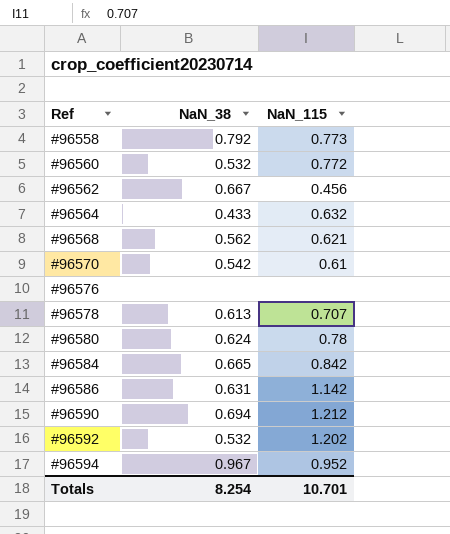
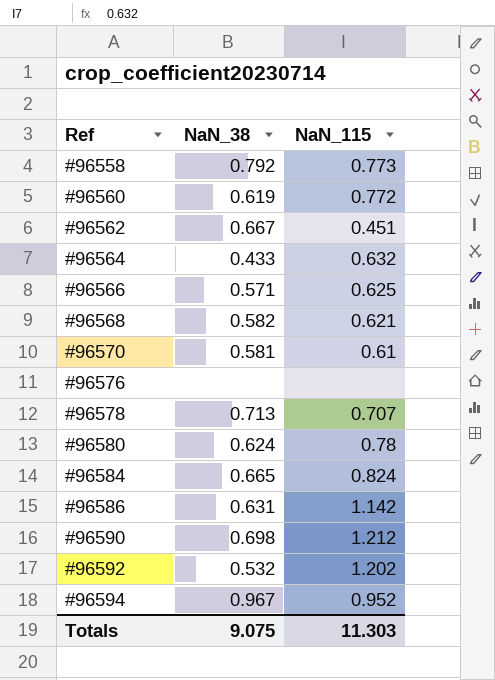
#96560 | NaN_38: 0.532 -> 0.619
#96562 | NaN_115: 0.456 -> 0.451
row #96566: none -> 0.571 | 0.625
#96568 | NaN_38: 0.562 -> 0.582
#96570 | NaN_38: 0.542 -> 0.581
#96578 | NaN_38: 0.613 -> 0.713
#96584 | NaN_115: 0.842 -> 0.824
#96590 | NaN_38: 0.694 -> 0.698
Totals | NaN_38: 8.254 -> 9.075
Totals | NaN_115: 10.701 -> 11.303

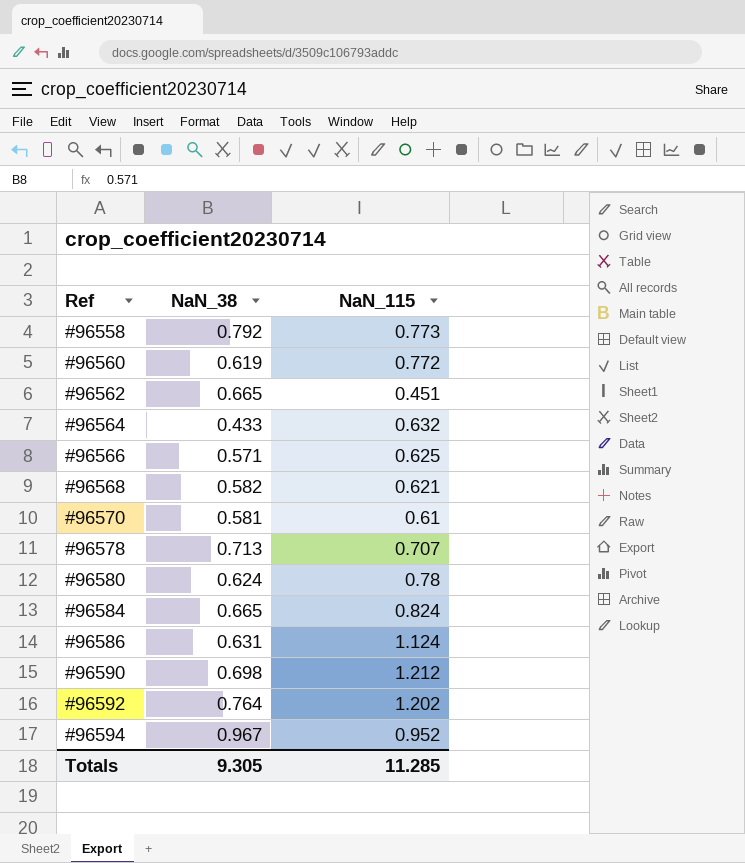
row #96576: none | none -> none
#96562 | NaN_38: 0.667 -> 0.665
#96586 | NaN_115: 1.142 -> 1.124
#96592 | NaN_38: 0.532 -> 0.764
Totals | NaN_38: 9.075 -> 9.305
Totals | NaN_115: 11.303 -> 11.285

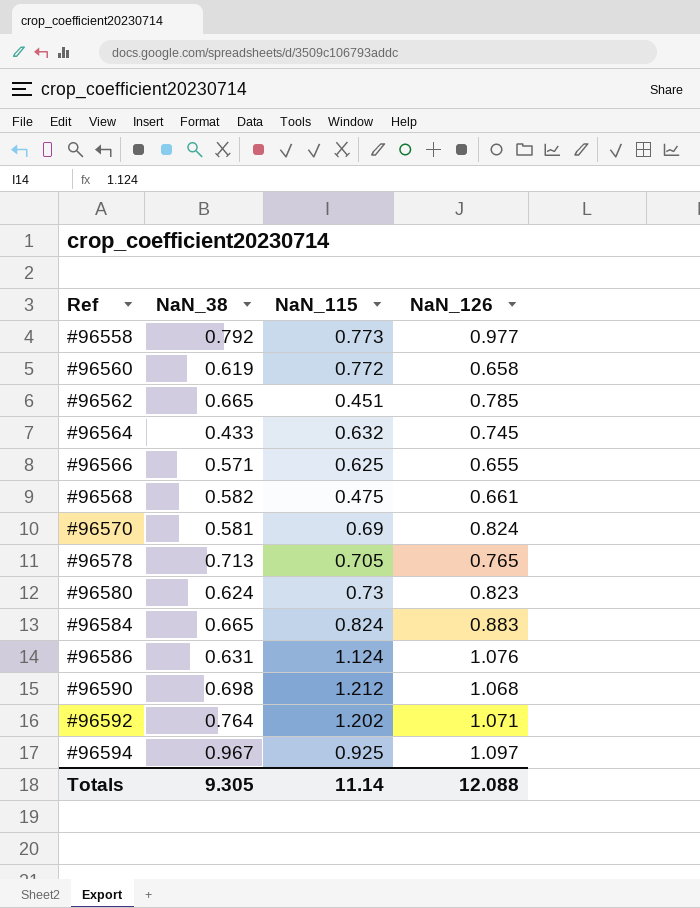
column NaN_126 | position: none -> 4
#96568 | NaN_115: 0.621 -> 0.475
#96570 | NaN_115: 0.61 -> 0.69
#96578 | NaN_115: 0.707 -> 0.705
#96580 | NaN_115: 0.78 -> 0.73
#96594 | NaN_115: 0.952 -> 0.925
Totals | NaN_115: 11.285 -> 11.14

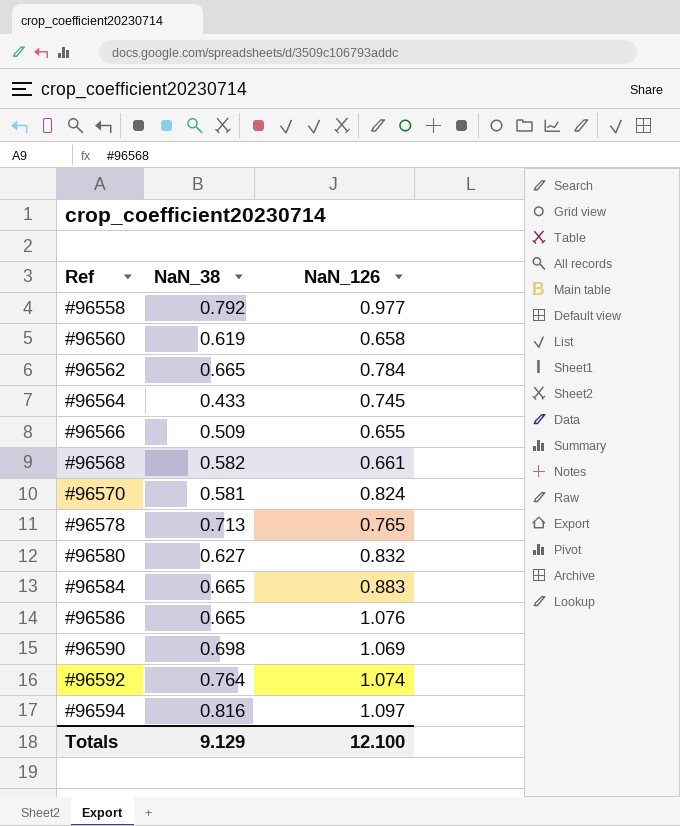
column NaN_115 | position: 3 -> none
#96562 | NaN_126: 0.785 -> 0.784
#96566 | NaN_38: 0.571 -> 0.509
#96580 | NaN_38: 0.624 -> 0.627
#96580 | NaN_126: 0.823 -> 0.832
#96586 | NaN_38: 0.631 -> 0.665
#96590 | NaN_126: 1.068 -> 1.069
#96592 | NaN_126: 1.071 -> 1.074
#96594 | NaN_38: 0.967 -> 0.816
Totals | NaN_38: 9.305 -> 9.129
Totals | NaN_126: 12.088 -> 12.100

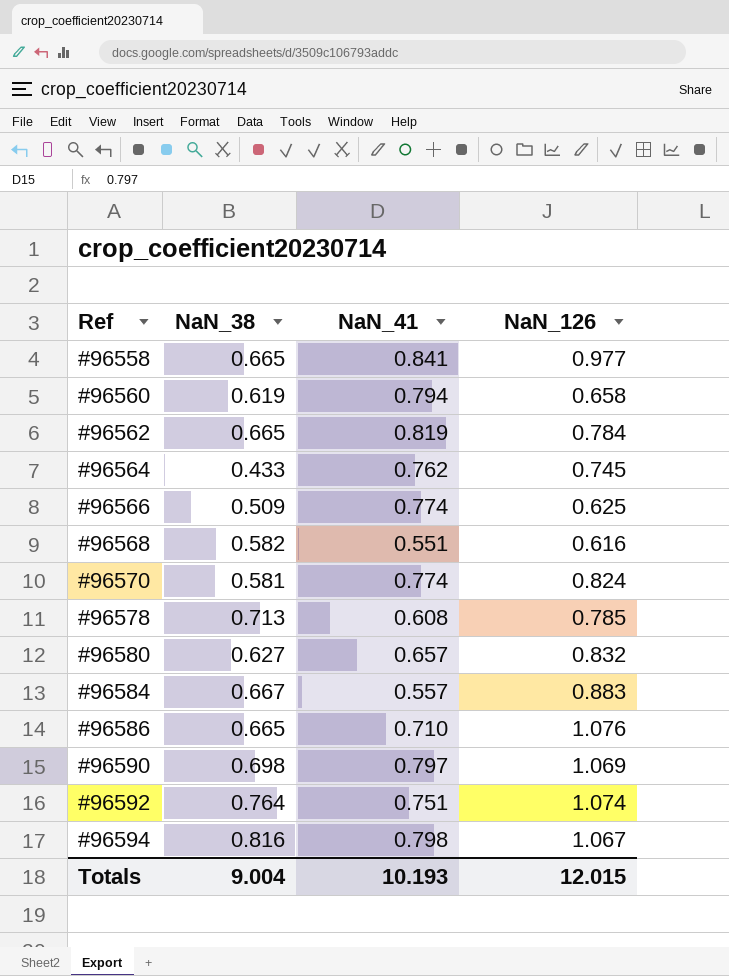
column NaN_41 | position: none -> 3
#96558 | NaN_38: 0.792 -> 0.665
#96566 | NaN_126: 0.655 -> 0.625
#96568 | NaN_126: 0.661 -> 0.616
#96578 | NaN_126: 0.765 -> 0.785
#96584 | NaN_38: 0.665 -> 0.667
#96594 | NaN_126: 1.097 -> 1.067
Totals | NaN_38: 9.129 -> 9.004
Totals | NaN_126: 12.100 -> 12.015

